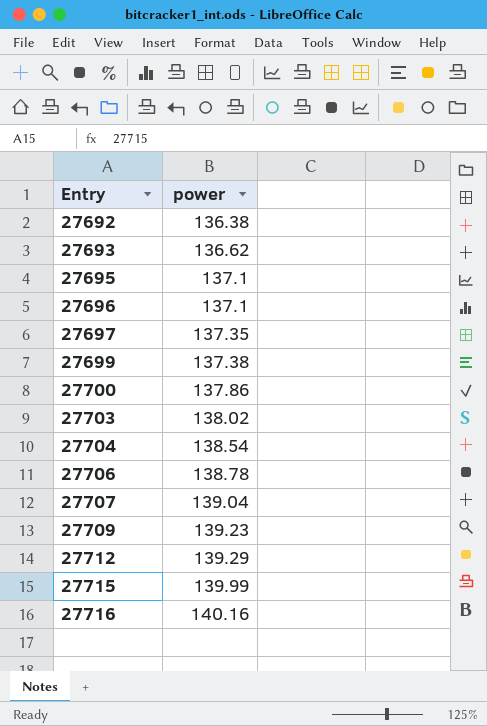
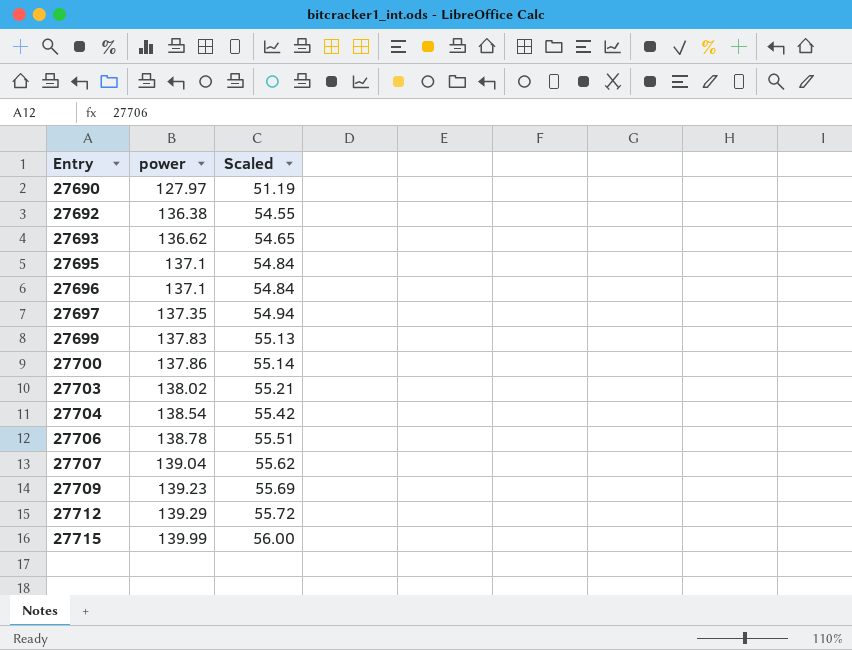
column Scaled | formula: none -> [power] * 0.4
row 27716: 140.16 -> none
row 27690: none -> 127.97 | 51.19
27699 | power: 137.38 -> 137.83

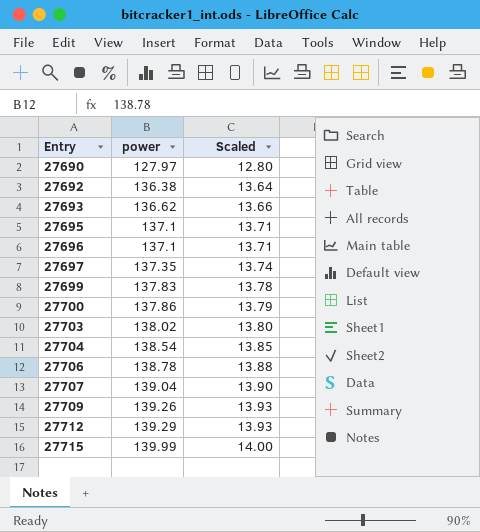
column Scaled | formula: [power] * 0.4 -> [power] * 0.1
27709 | power: 139.23 -> 139.26

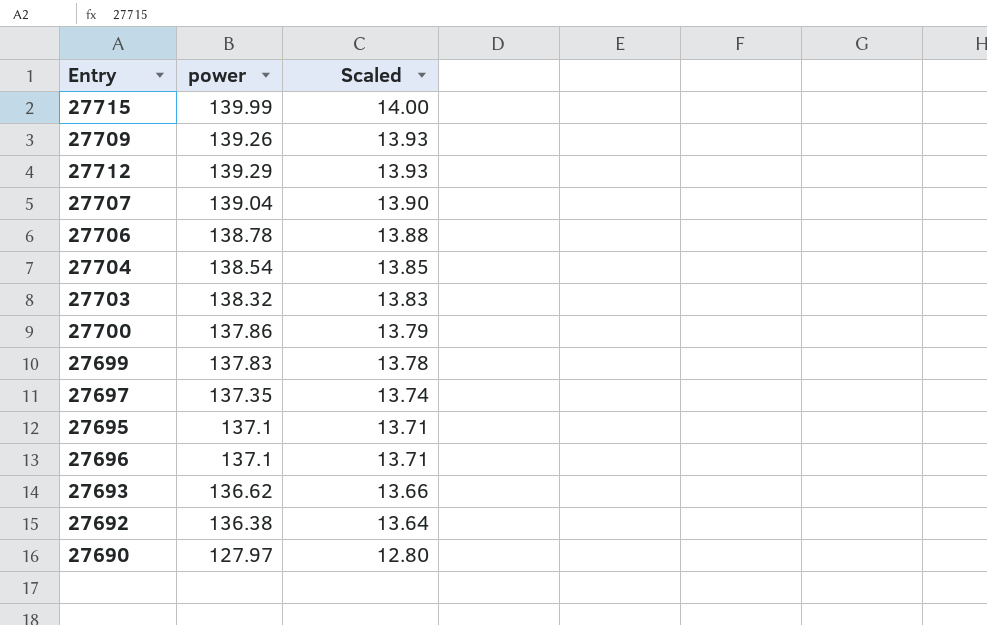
row order: Entry ascending -> Scaled descending
27703 | power: 138.02 -> 138.32
27703 | Scaled: 13.80 -> 13.83

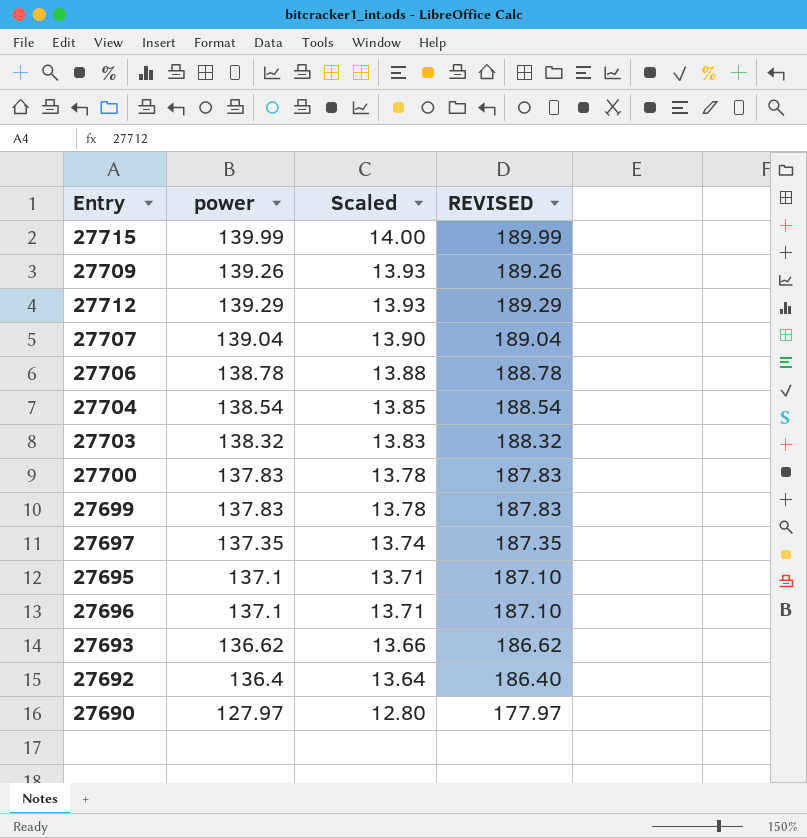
column REVISED | formula: none -> [power] + 50
27700 | power: 137.86 -> 137.83
27700 | Scaled: 13.79 -> 13.78
27692 | power: 136.38 -> 136.4

